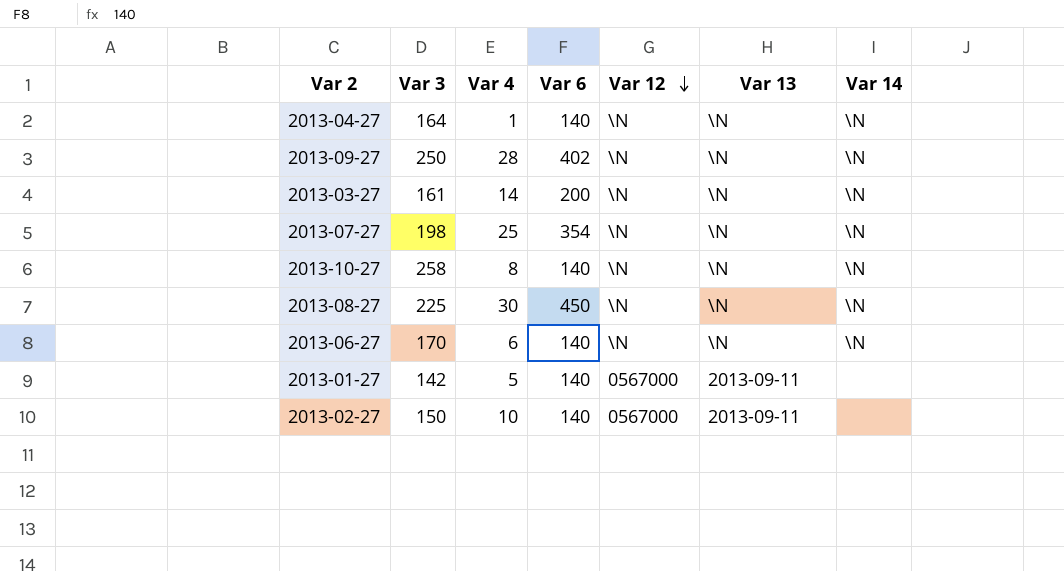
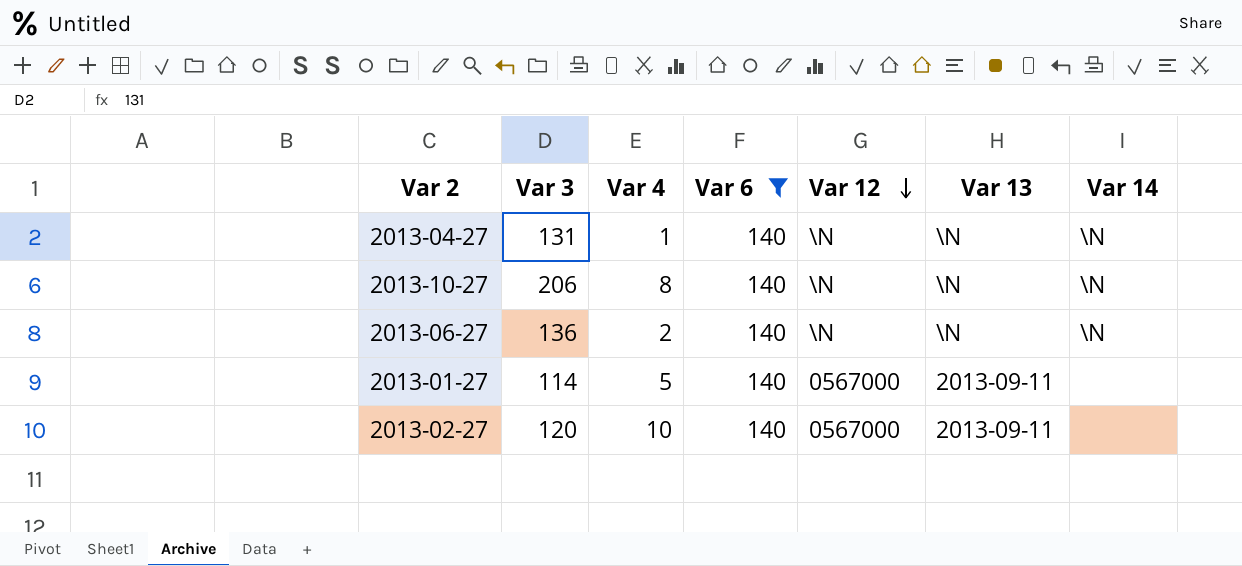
filter: none -> Var 6 = 140
2013-04-27 | Var 3: 164 -> 131
2013-10-27 | Var 3: 258 -> 206
2013-06-27 | Var 3: 170 -> 136
2013-06-27 | Var 4: 6 -> 2
2013-01-27 | Var 3: 142 -> 114
2013-02-27 | Var 3: 150 -> 120

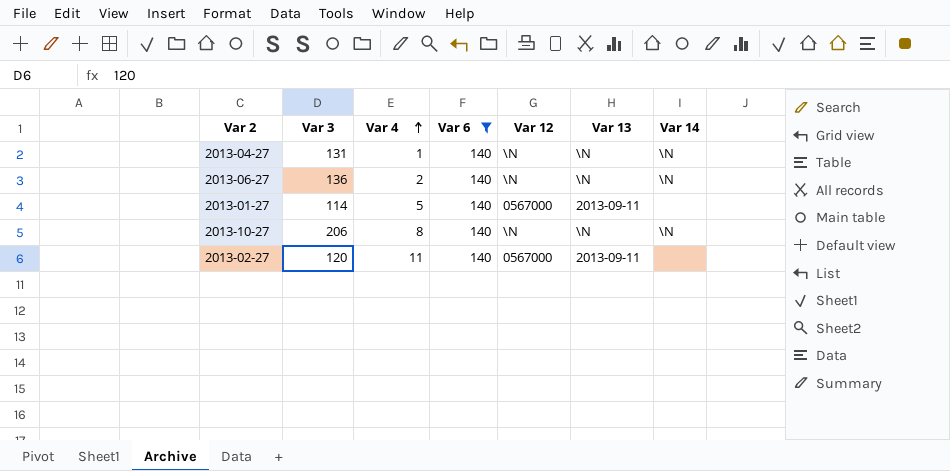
row order: Var 12 descending -> Var 4 ascending
2013-02-27 | Var 4: 10 -> 11

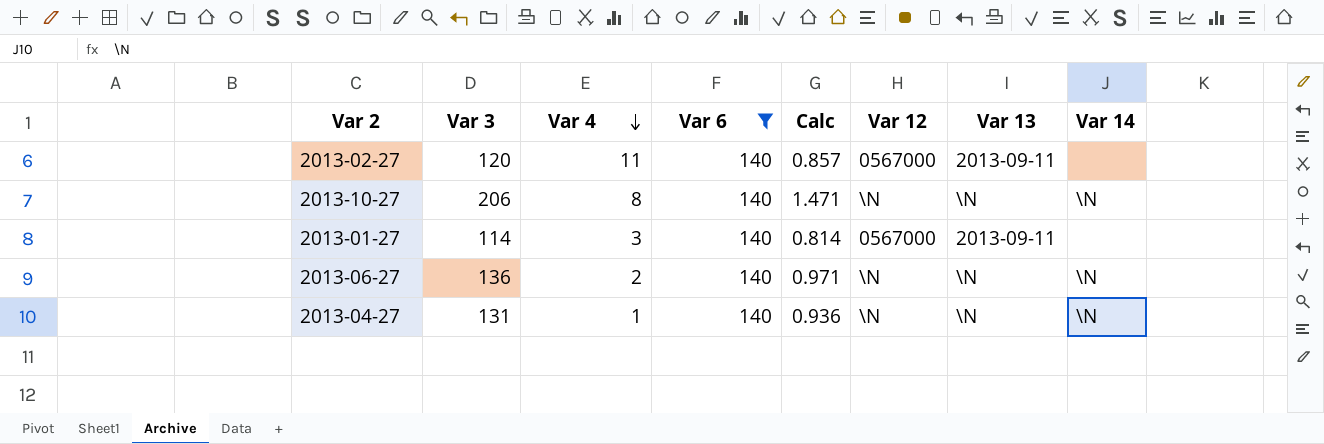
row order: Var 4 ascending -> Var 4 descending
column Calc | formula: none -> [Var 3] / [Var 6]
2013-01-27 | Var 4: 5 -> 3

